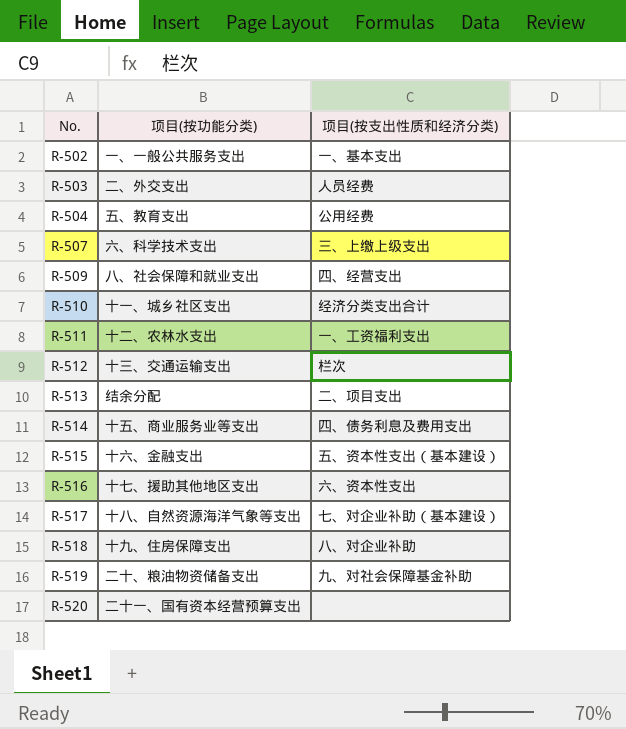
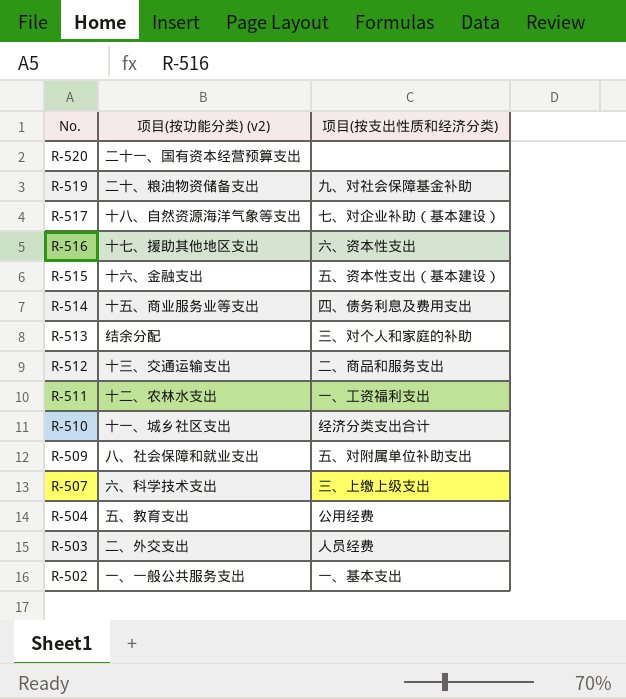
row order: No. ascending -> No. descending
column name: 项目(按功能分类) -> 项目(按功能分类) (v2)
row R-518: 十九、住房保障支出 | 八、对企业补助 -> none
R-513 | 项目(按支出性质和经济分类): 二、项目支出 -> 三、对个人和家庭的补助
R-512 | 项目(按支出性质和经济分类): 栏次 -> 二、商品和服务支出
R-509 | 项目(按支出性质和经济分类): 四、经营支出 -> 五、对附属单位补助支出

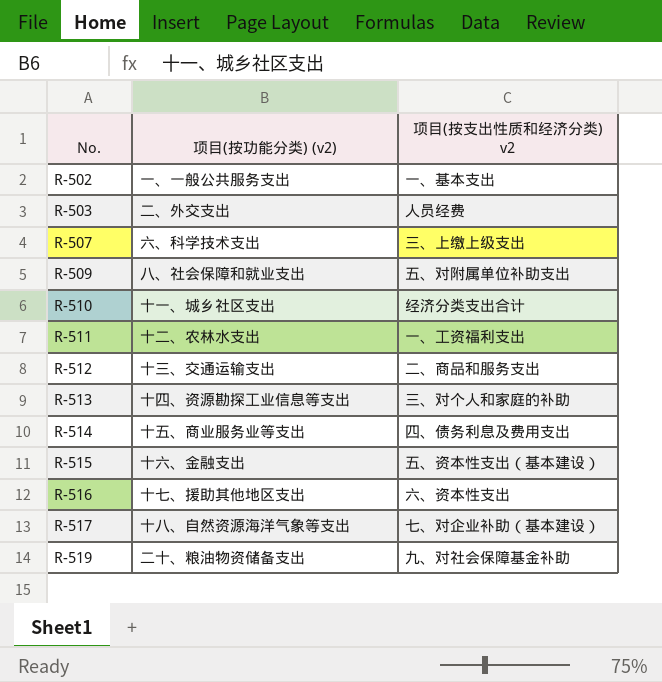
row order: No. descending -> No. ascending
column name: 项目(按支出性质和经济分类) -> 项目(按支出性质和经济分类) v2
row R-520: 二十一、国有资本经营预算支出 | none -> none
row R-504: 五、教育支出 | 公用经费 -> none
R-513 | 项目(按功能分类) (v2): 结余分配 -> 十四、资源勘探工业信息等支出

